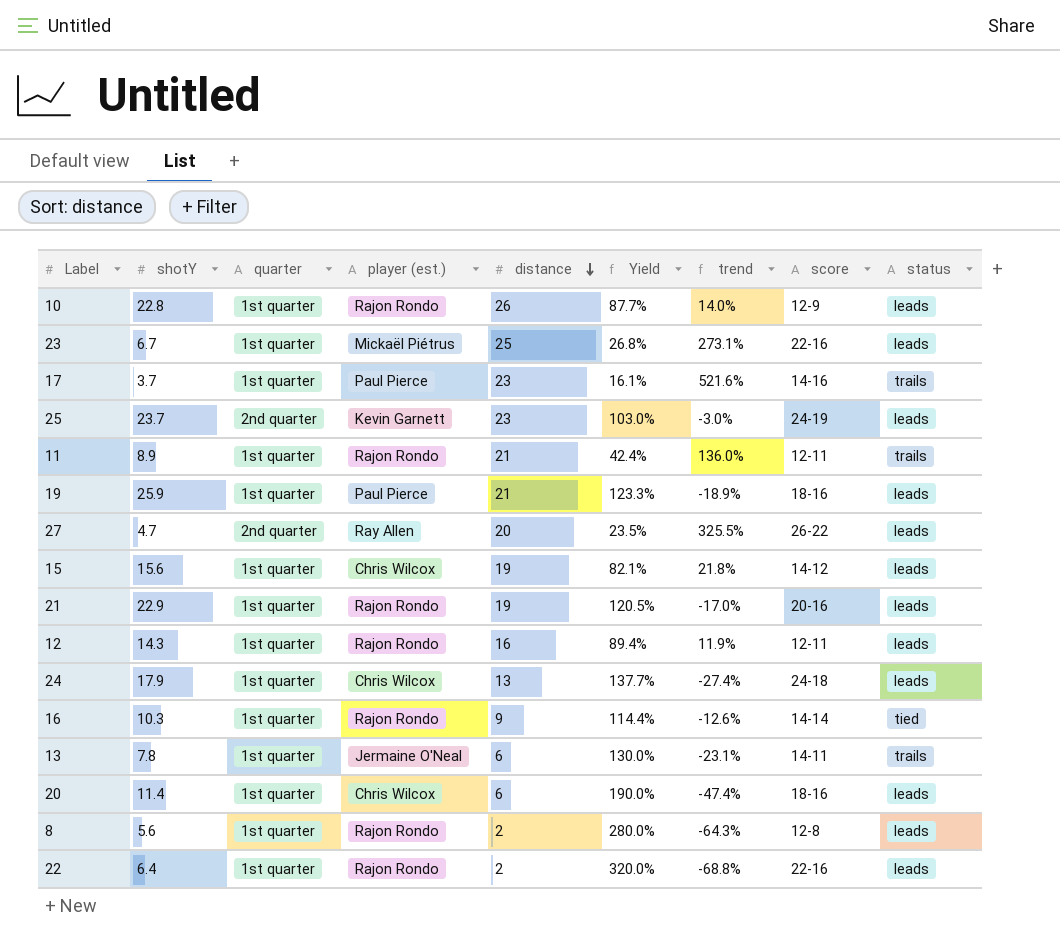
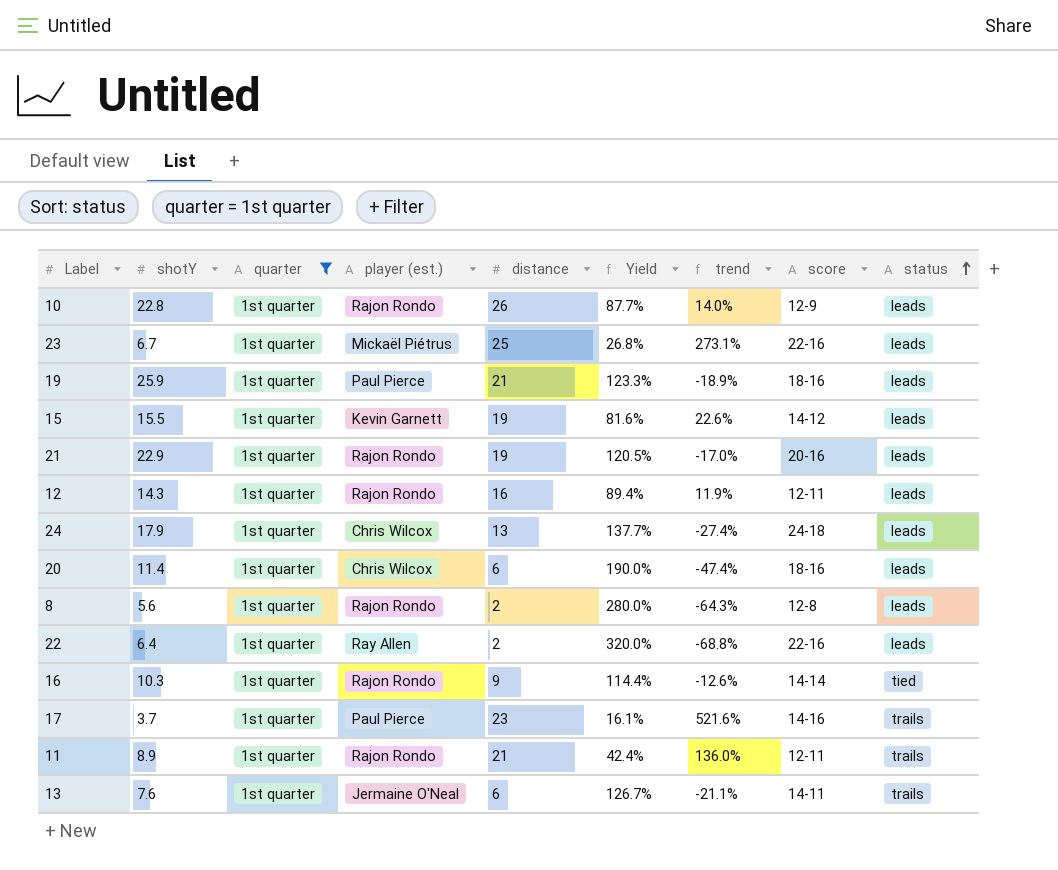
filter: none -> quarter = 1st quarter
row order: distance descending -> status ascending
15 | shotY: 15.6 -> 15.5
15 | player (est.): Chris Wilcox -> Kevin Garnett
15 | Yield: 82.1% -> 81.6%
15 | trend: 21.8% -> 22.6%
22 | player (est.): Rajon Rondo -> Ray Allen
13 | shotY: 7.8 -> 7.6
13 | Yield: 130.0% -> 126.7%
13 | trend: -23.1% -> -21.1%

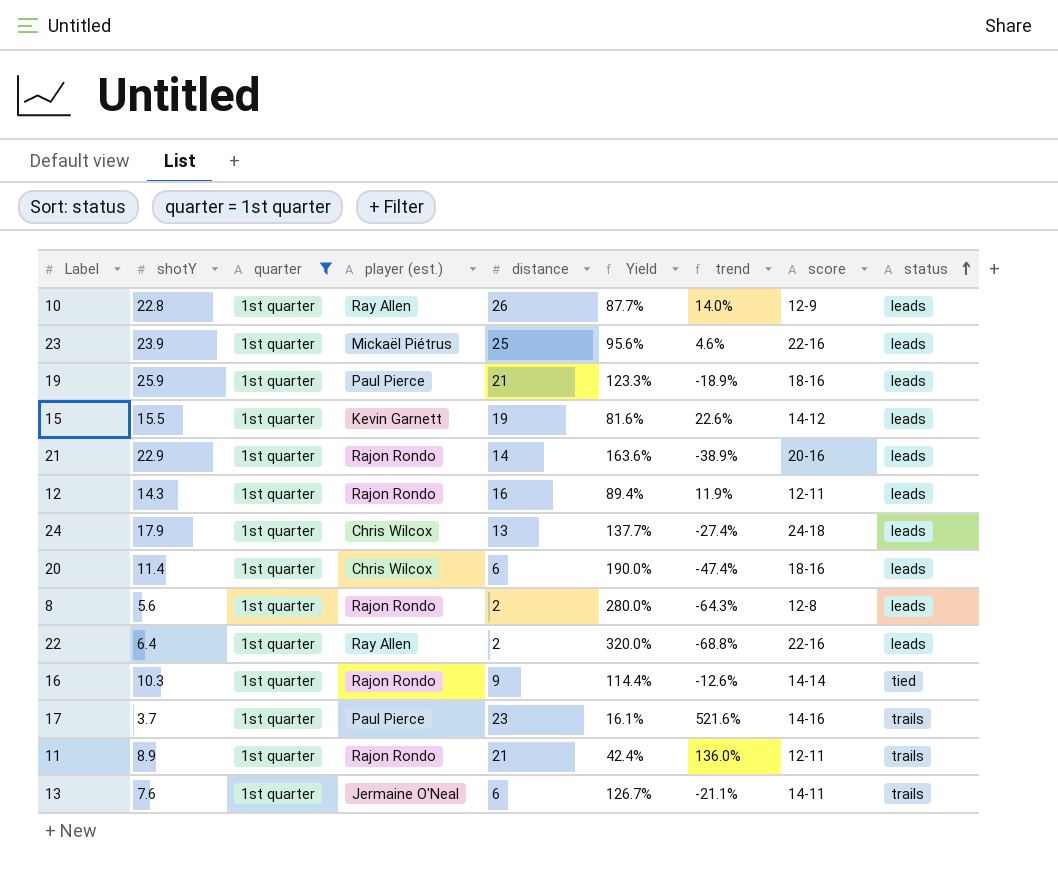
10 | player (est.): Rajon Rondo -> Ray Allen
23 | shotY: 6.7 -> 23.9
23 | Yield: 26.8% -> 95.6%
23 | trend: 273.1% -> 4.6%
21 | distance: 19 -> 14
21 | Yield: 120.5% -> 163.6%
21 | trend: -17.0% -> -38.9%

